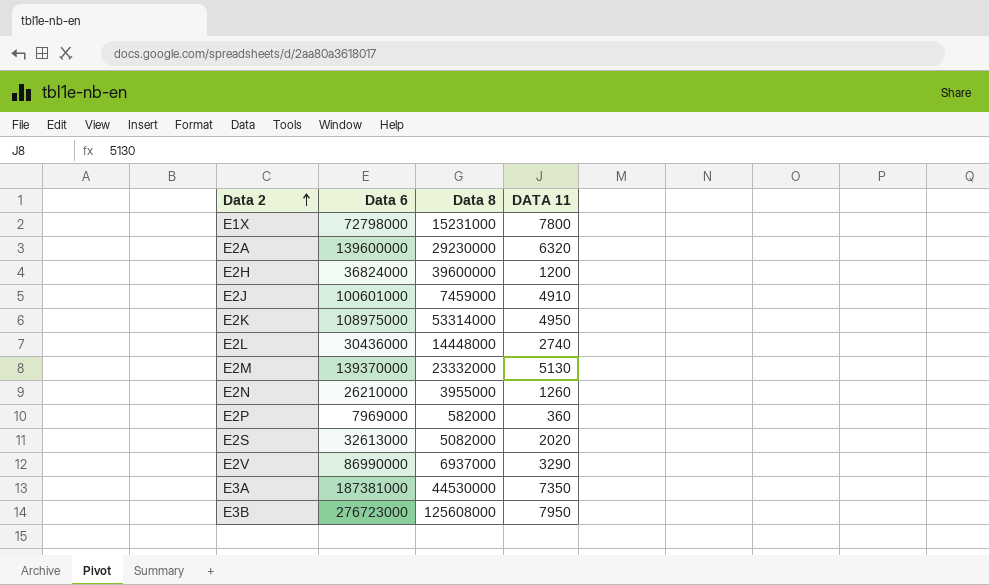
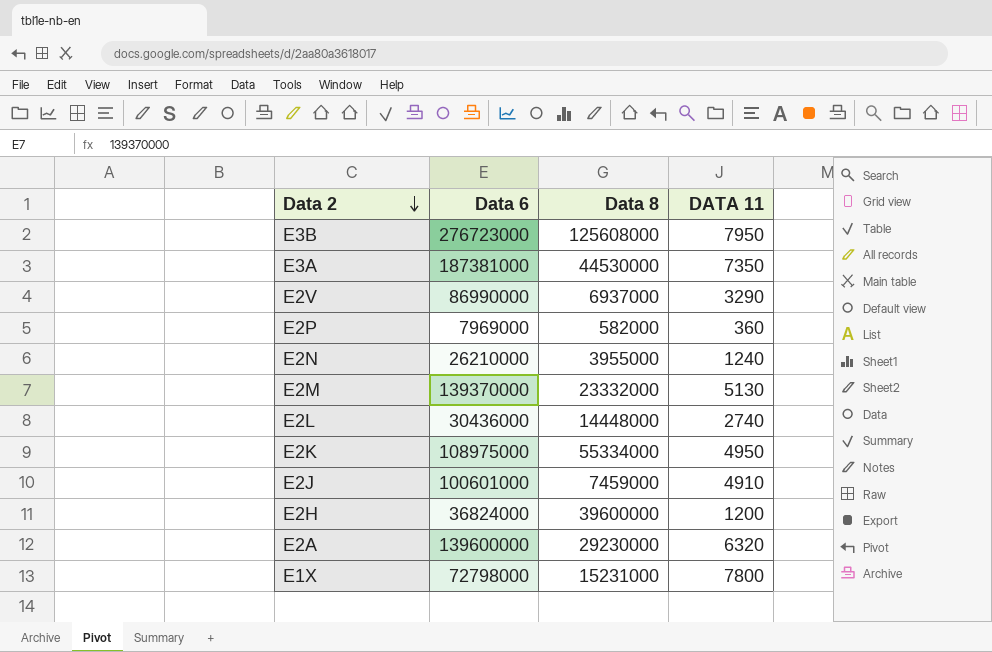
row order: Data 2 ascending -> Data 2 descending
row E2S: 32613000 | 5082000 | 2020 -> none
E2N | DATA 11: 1260 -> 1240
E2K | Data 8: 53314000 -> 55334000

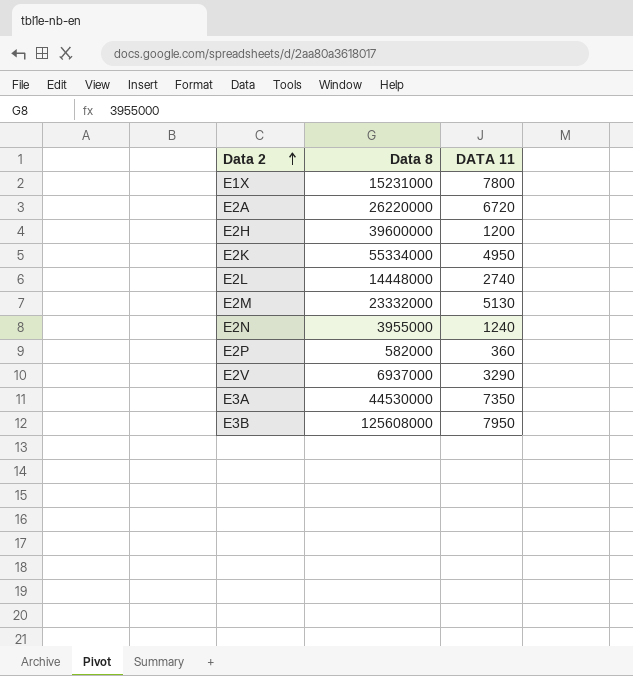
row order: Data 2 descending -> Data 2 ascending
column Data 6 | position: 2 -> none
row E2J: 100601000 | 7459000 | 4910 -> none
E2A | Data 8: 29230000 -> 26220000
E2A | DATA 11: 6320 -> 6720

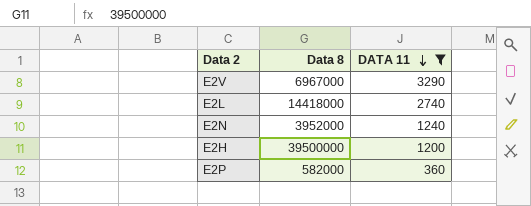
filter: none -> DATA 11 <= 3290
row order: Data 2 ascending -> DATA 11 descending
E2V | Data 8: 6937000 -> 6967000
E2L | Data 8: 14448000 -> 14418000
E2N | Data 8: 3955000 -> 3952000
E2H | Data 8: 39600000 -> 39500000

